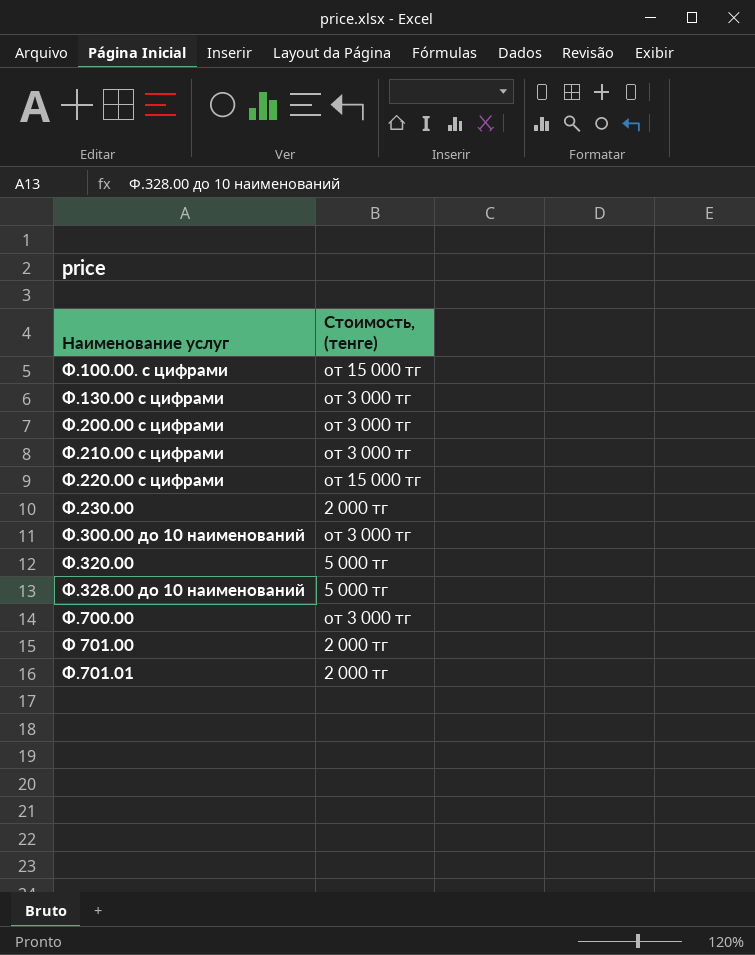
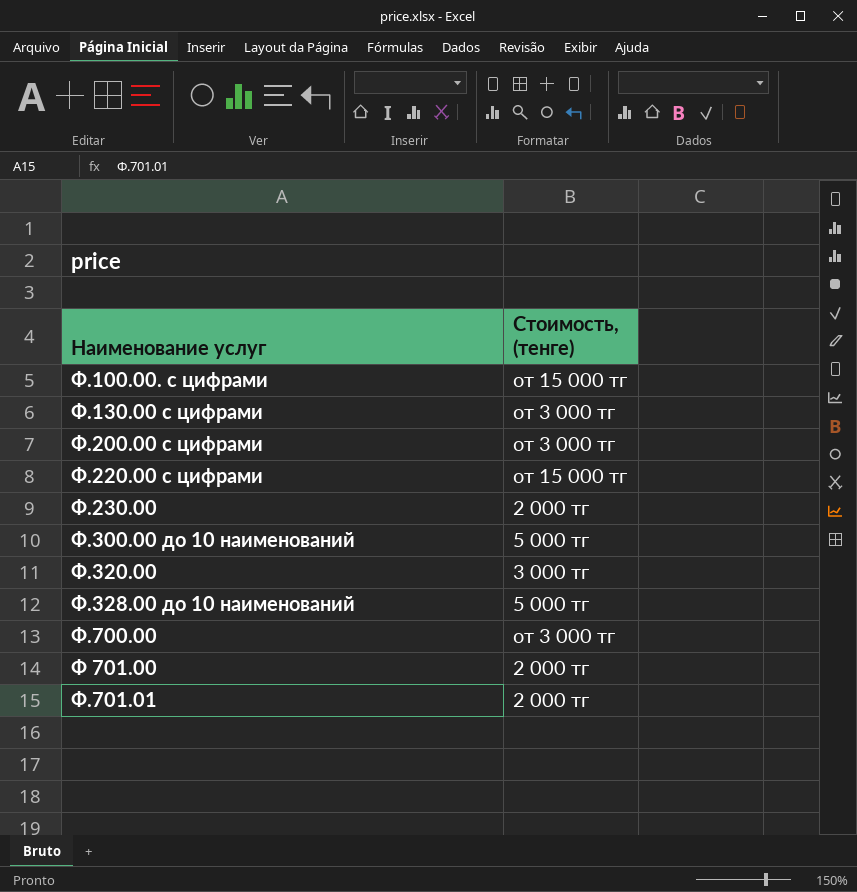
row Ф.210.00 с цифрами: от 3 000 тг -> none
Ф.300.00 до 10 наименований | Стоимость, (тенге): от 3 000 тг -> 5 000 тг
Ф.320.00 | Стоимость, (тенге): 5 000 тг -> 3 000 тг

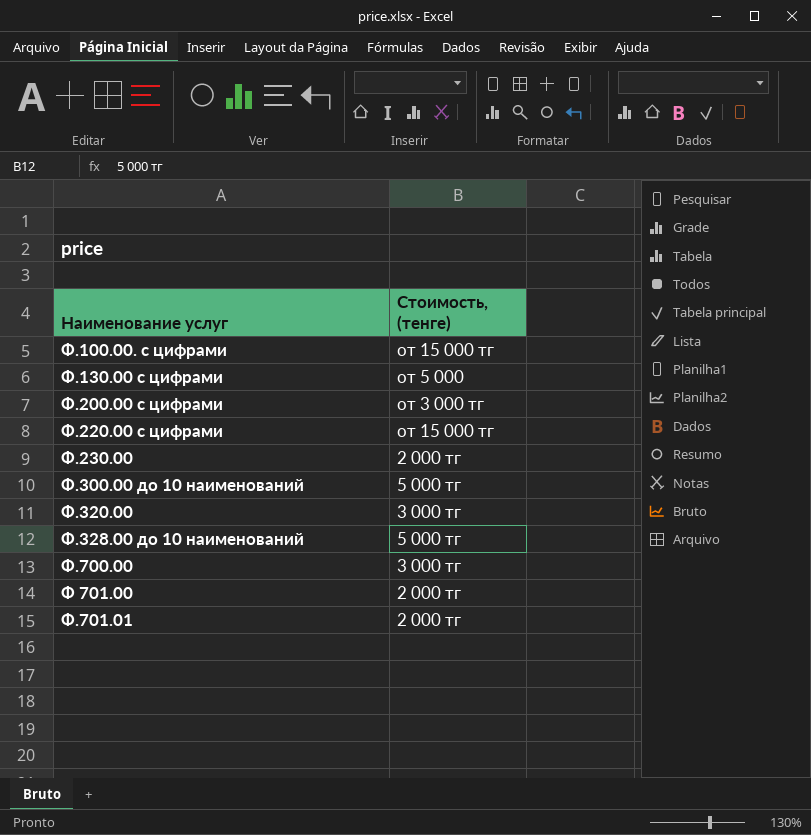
Ф.130.00 с цифрами | Стоимость, (тенге): от 3 000 тг -> от 5 000
Ф.700.00 | Стоимость, (тенге): от 3 000 тг -> 3 000 тг

